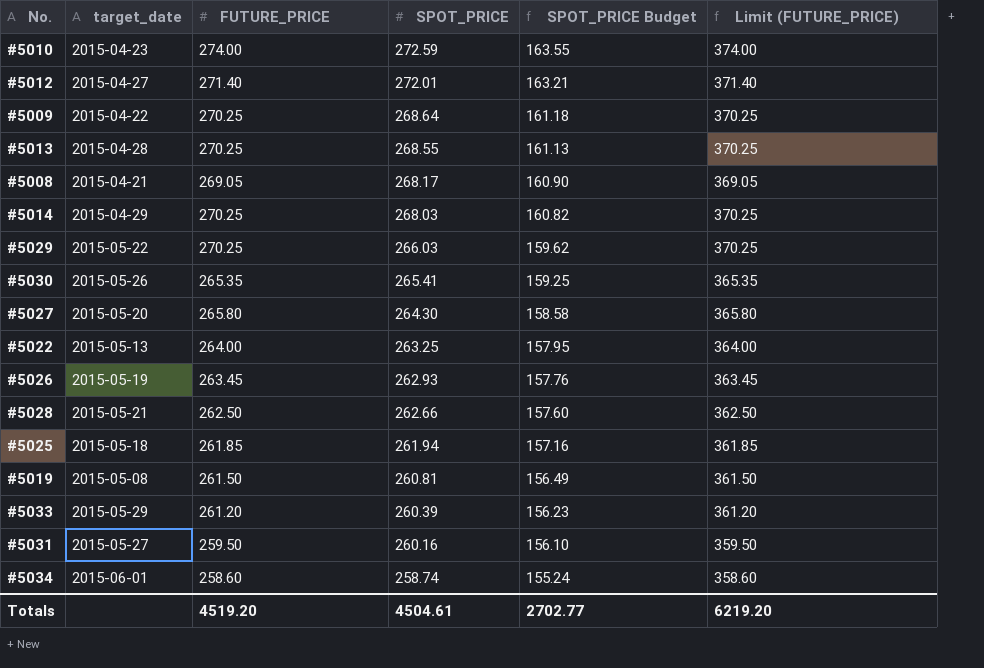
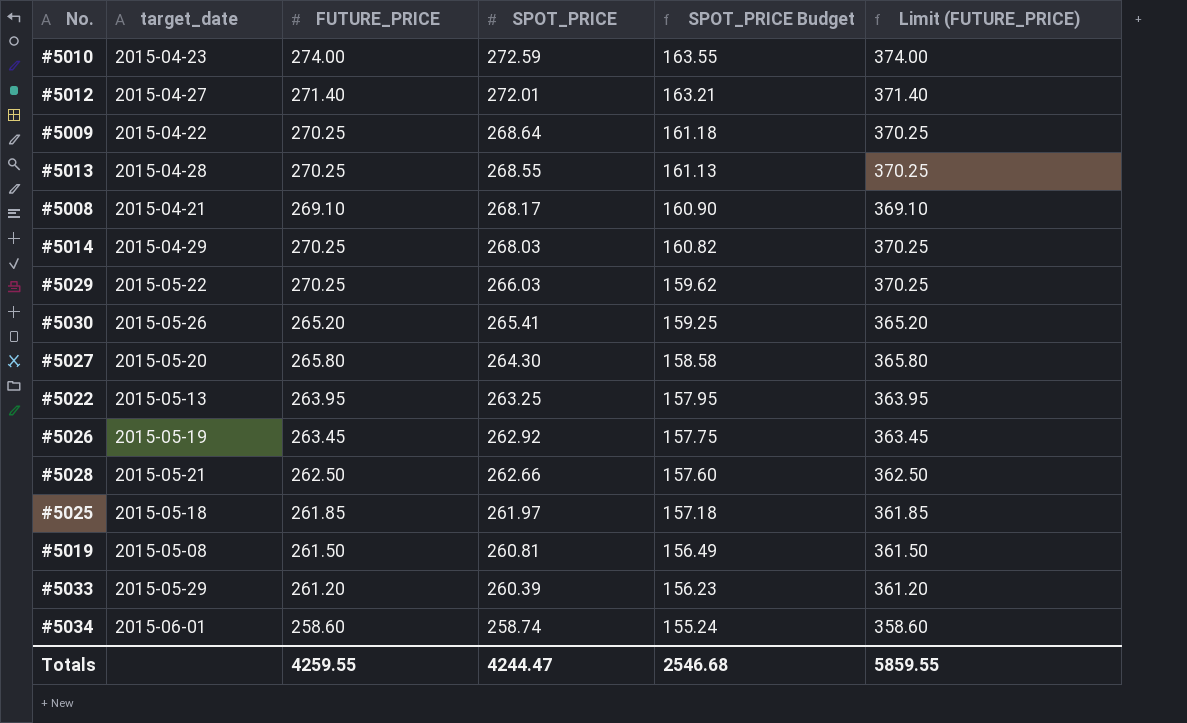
row #5031: 2015-05-27 | 259.50 | 260.16 | 156.10 | 359.50 -> none
#5008 | FUTURE_PRICE: 269.05 -> 269.10
#5008 | Limit (FUTURE_PRICE): 369.05 -> 369.10
#5030 | FUTURE_PRICE: 265.35 -> 265.20
#5030 | Limit (FUTURE_PRICE): 365.35 -> 365.20
#5022 | FUTURE_PRICE: 264.00 -> 263.95
#5022 | Limit (FUTURE_PRICE): 364.00 -> 363.95
#5026 | SPOT_PRICE: 262.93 -> 262.92
#5026 | SPOT_PRICE Budget: 157.76 -> 157.75
#5025 | SPOT_PRICE: 261.94 -> 261.97
#5025 | SPOT_PRICE Budget: 157.16 -> 157.18
Totals | FUTURE_PRICE: 4519.20 -> 4259.55
Totals | SPOT_PRICE: 4504.61 -> 4244.47
Totals | SPOT_PRICE Budget: 2702.77 -> 2546.68
Totals | Limit (FUTURE_PRICE): 6219.20 -> 5859.55

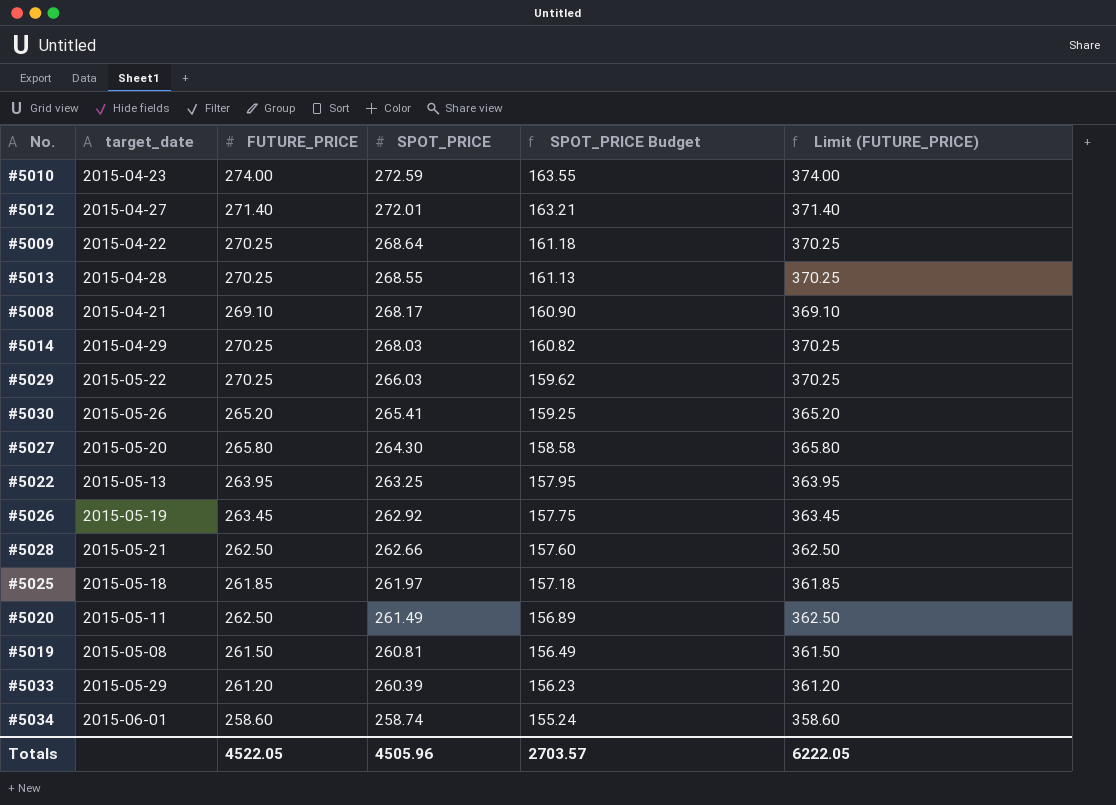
row #5020: none -> 2015-05-11 | 262.50 | 261.49 | 156.89 | 362.50
Totals | FUTURE_PRICE: 4259.55 -> 4522.05
Totals | SPOT_PRICE: 4244.47 -> 4505.96
Totals | SPOT_PRICE Budget: 2546.68 -> 2703.57
Totals | Limit (FUTURE_PRICE): 5859.55 -> 6222.05

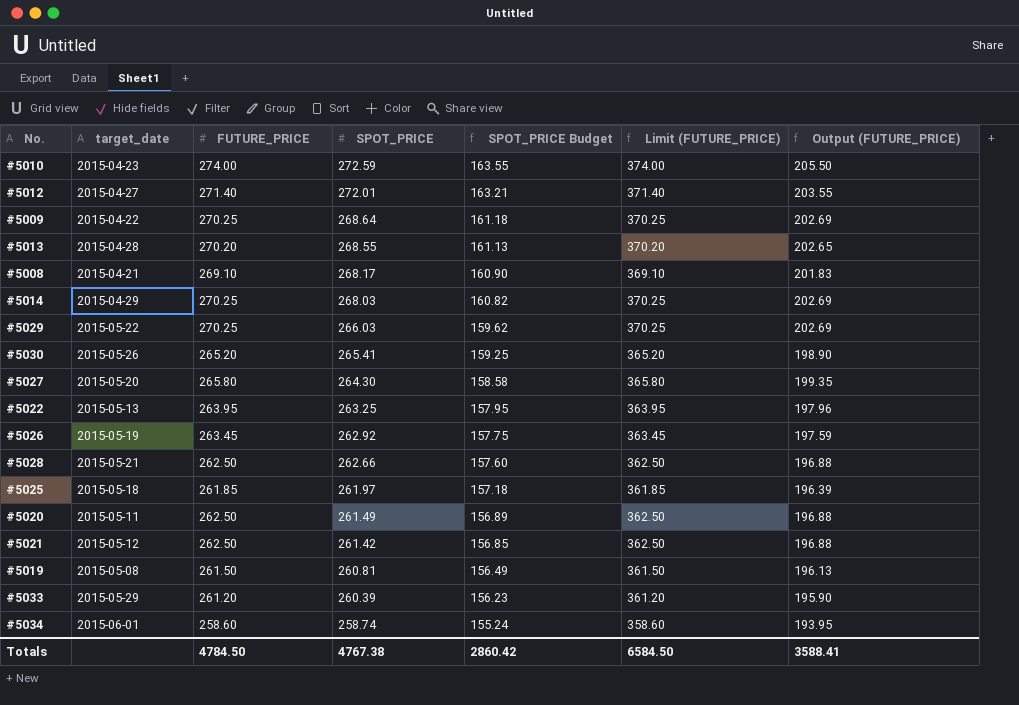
column Output (FUTURE_PRICE) | formula: none -> [FUTURE_PRICE] * 0.75
#5013 | FUTURE_PRICE: 270.25 -> 270.20
#5013 | Limit (FUTURE_PRICE): 370.25 -> 370.20
row #5021: none -> 2015-05-12 | 262.50 | 261.42 | 156.85 | 362.50 | 196.88
Totals | FUTURE_PRICE: 4522.05 -> 4784.50
Totals | SPOT_PRICE: 4505.96 -> 4767.38
Totals | SPOT_PRICE Budget: 2703.57 -> 2860.42
Totals | Limit (FUTURE_PRICE): 6222.05 -> 6584.50

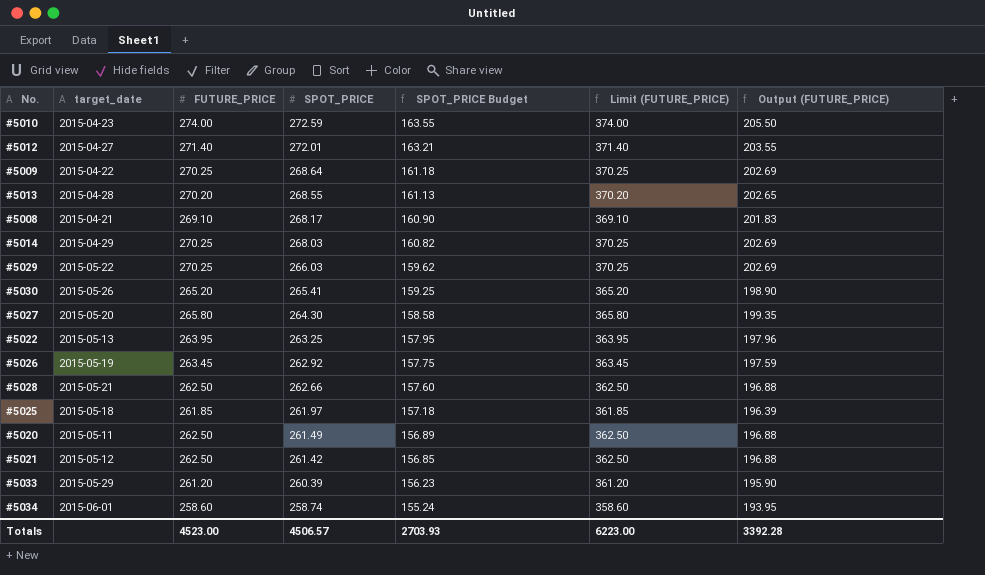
row #5019: 2015-05-08 | 261.50 | 260.81 | 156.49 | 361.50 | 196.13 -> none
Totals | FUTURE_PRICE: 4784.50 -> 4523.00
Totals | SPOT_PRICE: 4767.38 -> 4506.57
Totals | SPOT_PRICE Budget: 2860.42 -> 2703.93
Totals | Limit (FUTURE_PRICE): 6584.50 -> 6223.00
Totals | Output (FUTURE_PRICE): 3588.41 -> 3392.28

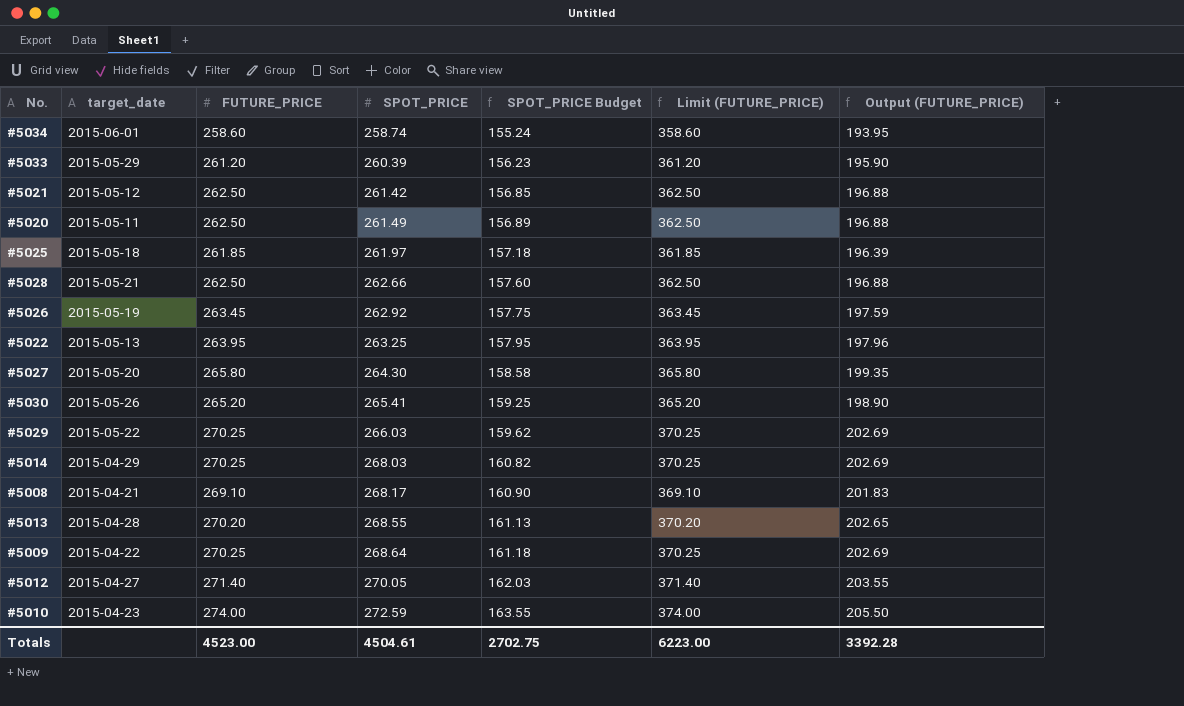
row order: SPOT_PRICE descending -> SPOT_PRICE ascending
#5012 | SPOT_PRICE: 272.01 -> 270.05
#5012 | SPOT_PRICE Budget: 163.21 -> 162.03
Totals | SPOT_PRICE: 4506.57 -> 4504.61
Totals | SPOT_PRICE Budget: 2703.93 -> 2702.75

